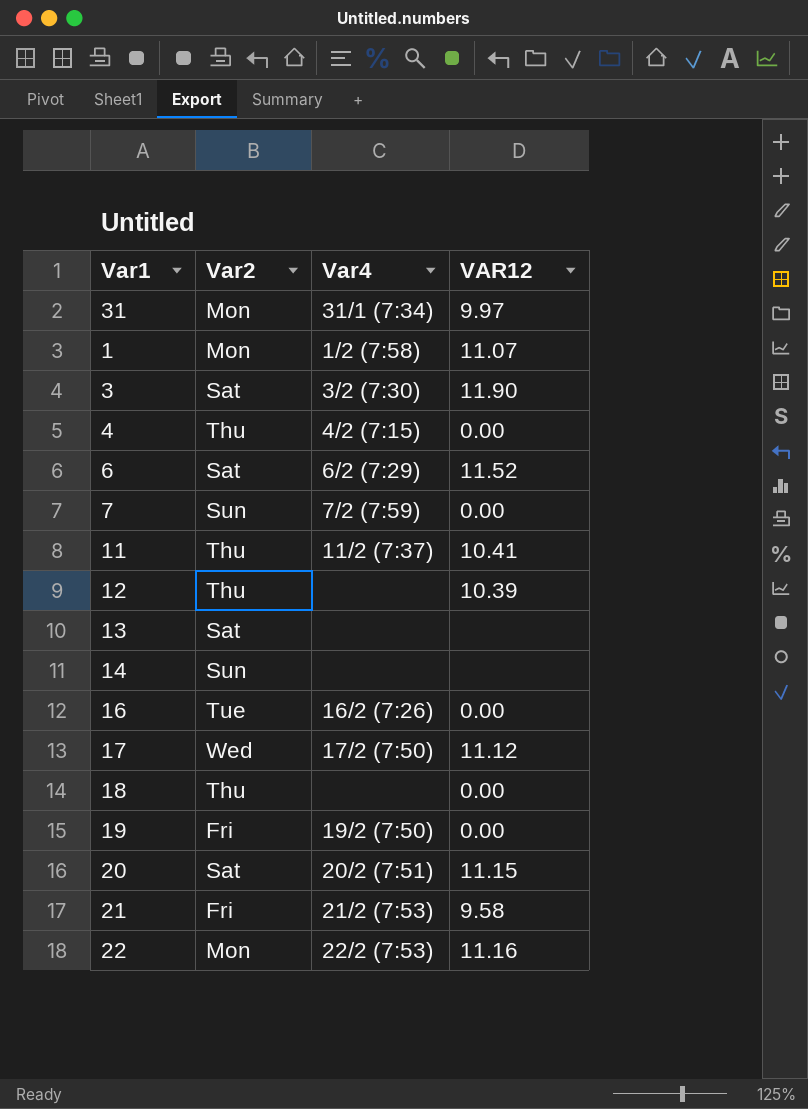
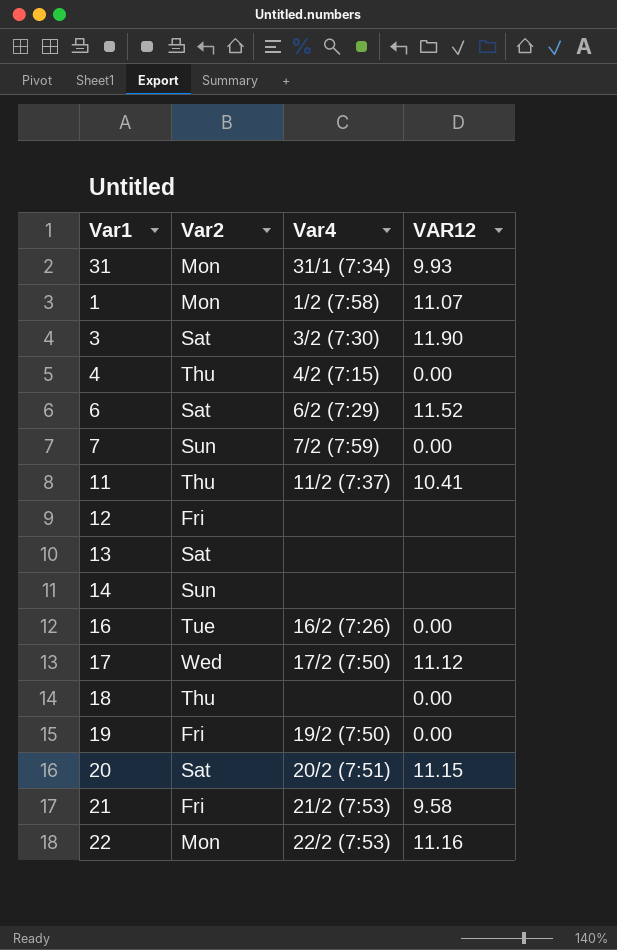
31 | VAR12: 9.97 -> 9.93
12 | Var2: Thu -> Fri
12 | VAR12: 10.39 -> none

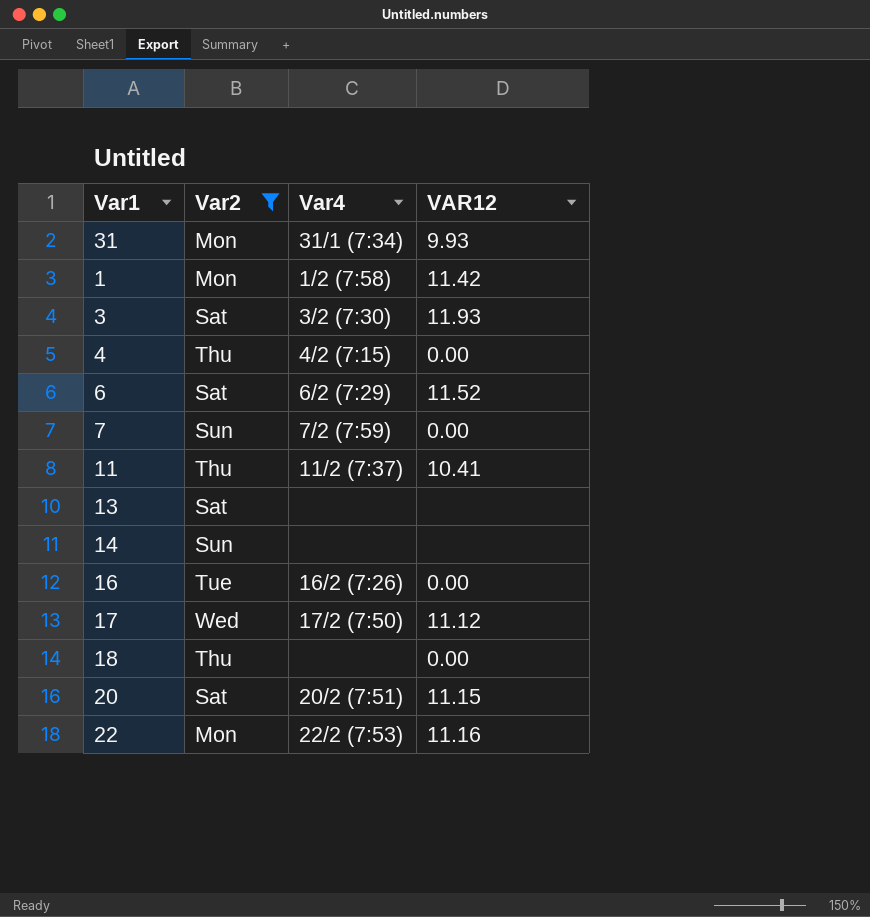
filter: none -> Var2 != Fri
1 | VAR12: 11.07 -> 11.42
3 | VAR12: 11.90 -> 11.93

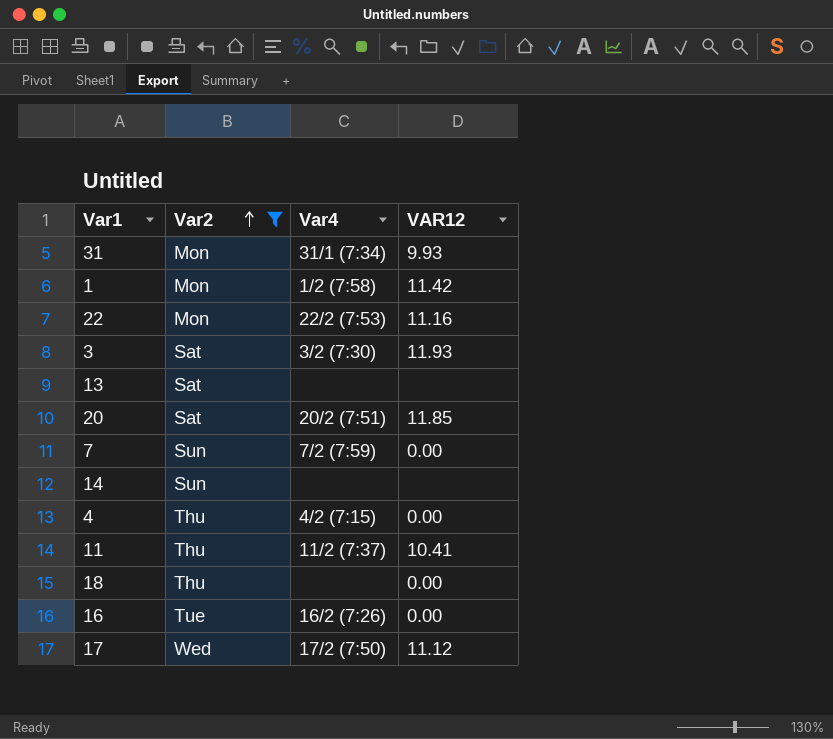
row order: none -> Var2 ascending
row 6: Sat | 6/2 (7:29) | 11.52 -> none
20 | VAR12: 11.15 -> 11.85

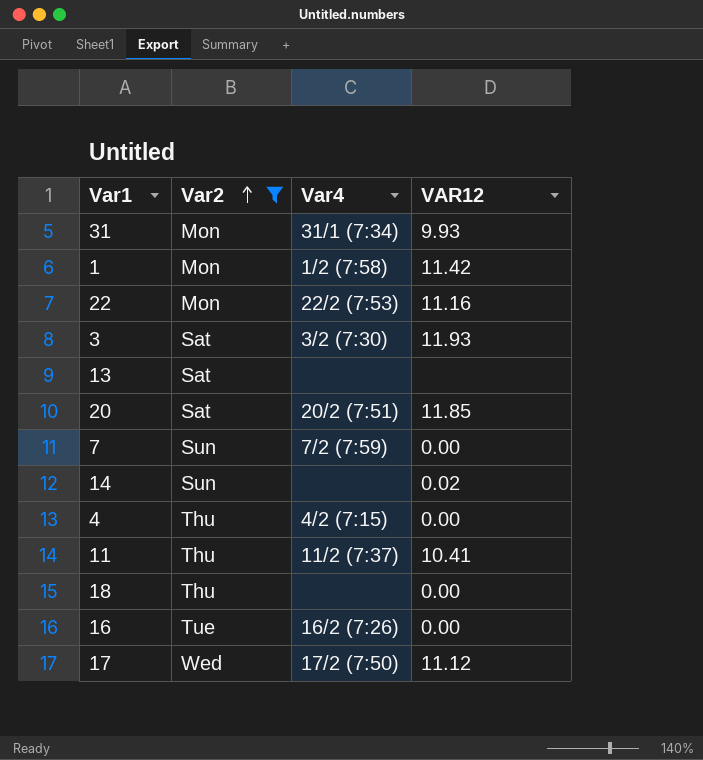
14 | VAR12: none -> 0.02

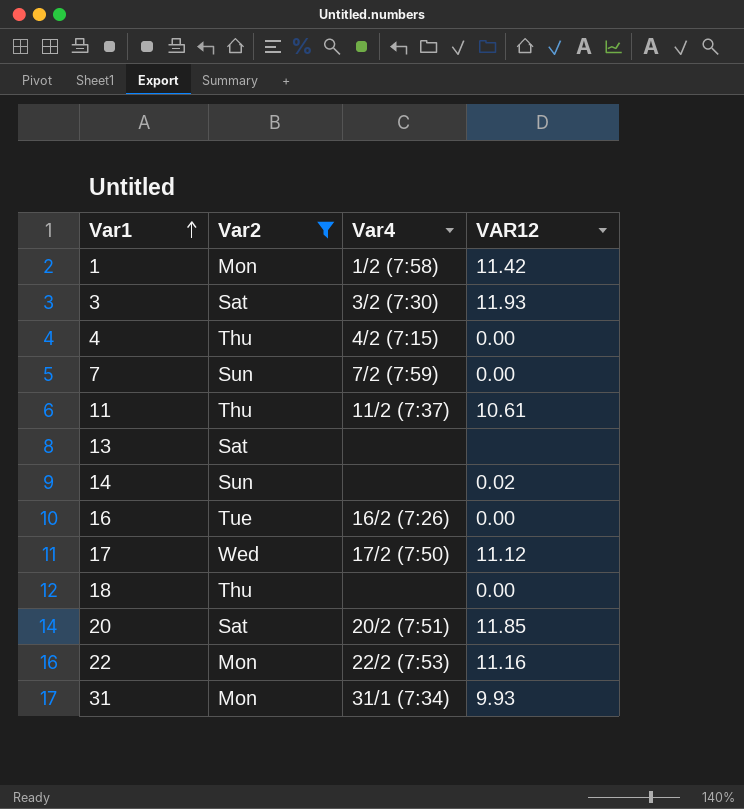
row order: Var2 ascending -> Var1 ascending
11 | VAR12: 10.41 -> 10.61

